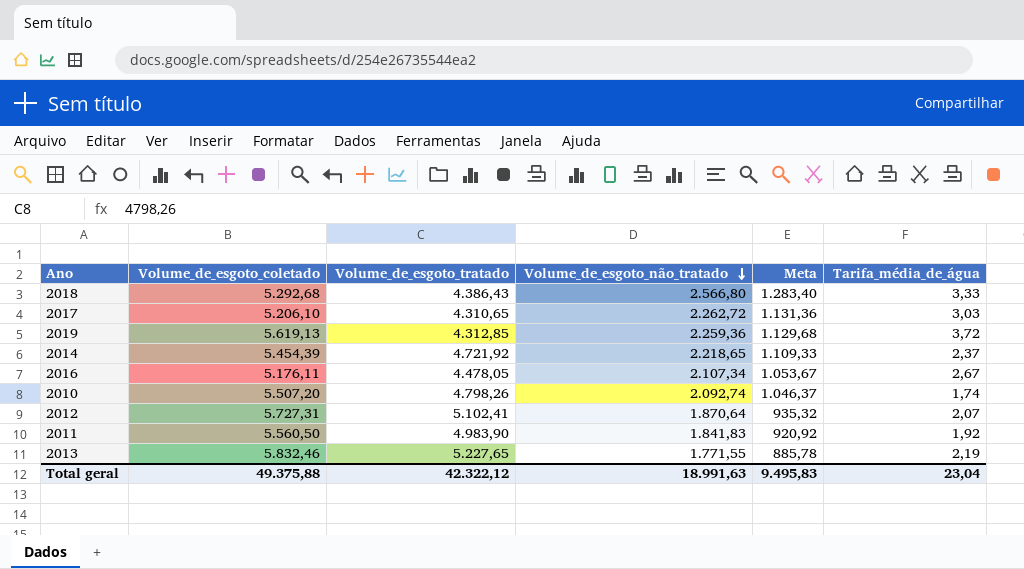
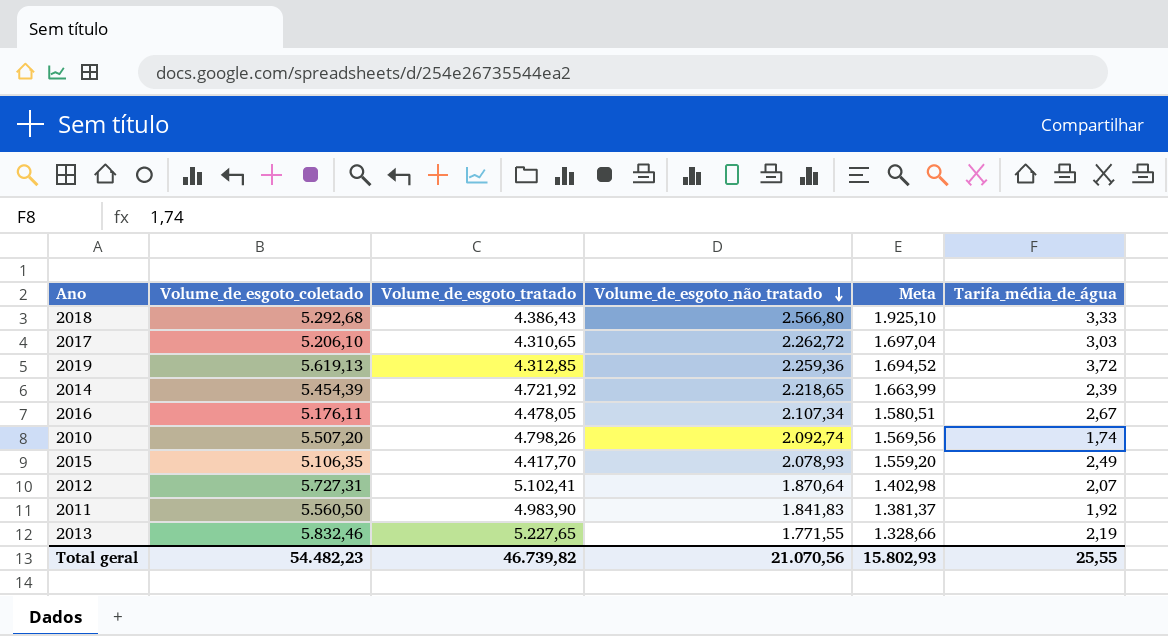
column Meta | formula: [Volume_de_esgoto_não_tratado] * 0,5 -> [Volume_de_esgoto_não_tratado] * 0,75
2014 | Tarifa_média_de_água: 2,37 -> 2,39
row 2015: none -> 5.106,35 | 4.417,70 | 2.078,93 | 1.559,20 | 2,49
Total geral | Volume_de_esgoto_coletado: 49.375,88 -> 54.482,23
Total geral | Volume_de_esgoto_tratado: 42.322,12 -> 46.739,82
Total geral | Volume_de_esgoto_não_tratado: 18.991,63 -> 21.070,56
Total geral | Meta: 9.495,83 -> 15.802,93
Total geral | Tarifa_média_de_água: 23,04 -> 25,55

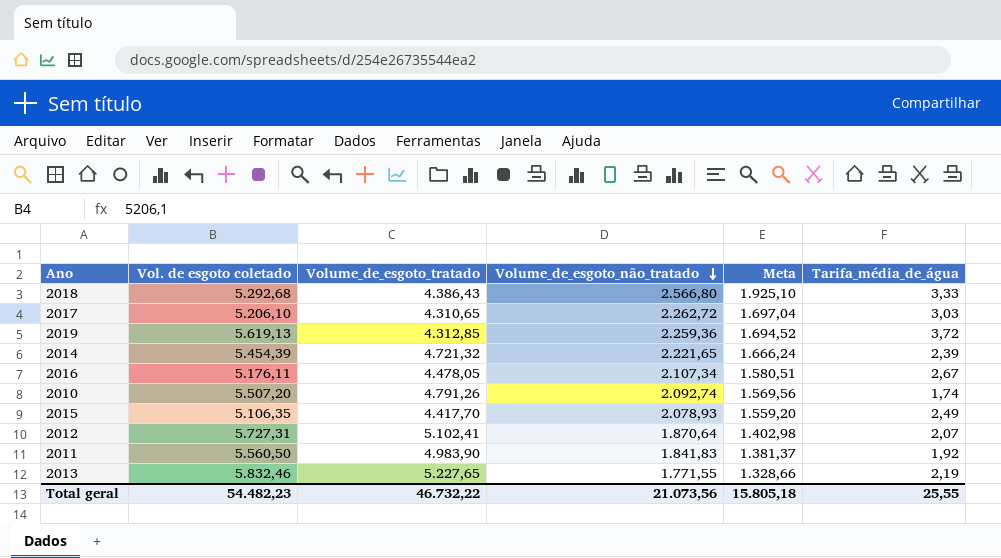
column name: Volume_de_esgoto_coletado -> Vol. de esgoto coletado
2014 | Volume_de_esgoto_tratado: 4.721,92 -> 4.721,32
2014 | Volume_de_esgoto_não_tratado: 2.218,65 -> 2.221,65
2014 | Meta: 1.663,99 -> 1.666,24
2010 | Volume_de_esgoto_tratado: 4.798,26 -> 4.791,26
Total geral | Volume_de_esgoto_tratado: 46.739,82 -> 46.732,22
Total geral | Volume_de_esgoto_não_tratado: 21.070,56 -> 21.073,56
Total geral | Meta: 15.802,93 -> 15.805,18

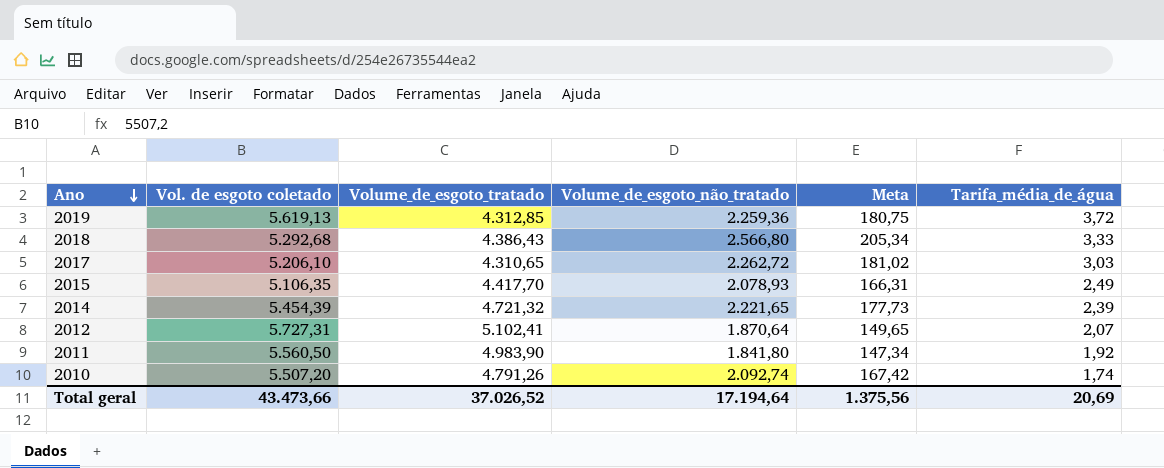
row order: Volume_de_esgoto_não_tratado descending -> Ano descending
column Meta | formula: [Volume_de_esgoto_não_tratado] * 0,75 -> [Volume_de_esgoto_não_tratado] * 0,08
row 2016: 5.176,11 | 4.478,05 | 2.107,34 | 1.580,51 | 2,67 -> none
row 2013: 5.832,46 | 5.227,65 | 1.771,55 | 1.328,66 | 2,19 -> none
2011 | Volume_de_esgoto_não_tratado: 1.841,83 -> 1.841,80
Total geral | Vol. de esgoto coletado: 54.482,23 -> 43.473,66
Total geral | Volume_de_esgoto_tratado: 46.732,22 -> 37.026,52
Total geral | Volume_de_esgoto_não_tratado: 21.073,56 -> 17.194,64
Total geral | Meta: 15.805,18 -> 1.375,56
Total geral | Tarifa_média_de_água: 25,55 -> 20,69

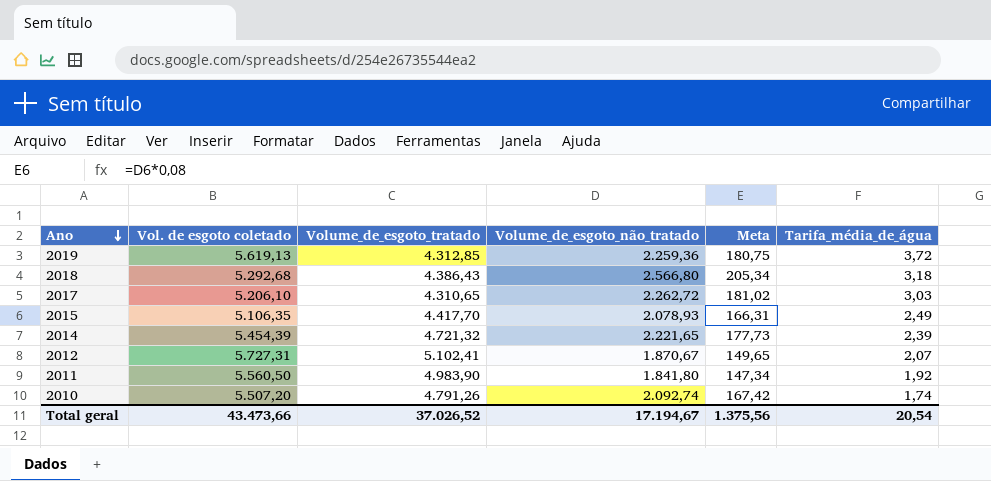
2018 | Tarifa_média_de_água: 3,33 -> 3,18
2012 | Volume_de_esgoto_não_tratado: 1.870,64 -> 1.870,67
Total geral | Volume_de_esgoto_não_tratado: 17.194,64 -> 17.194,67
Total geral | Tarifa_média_de_água: 20,69 -> 20,54

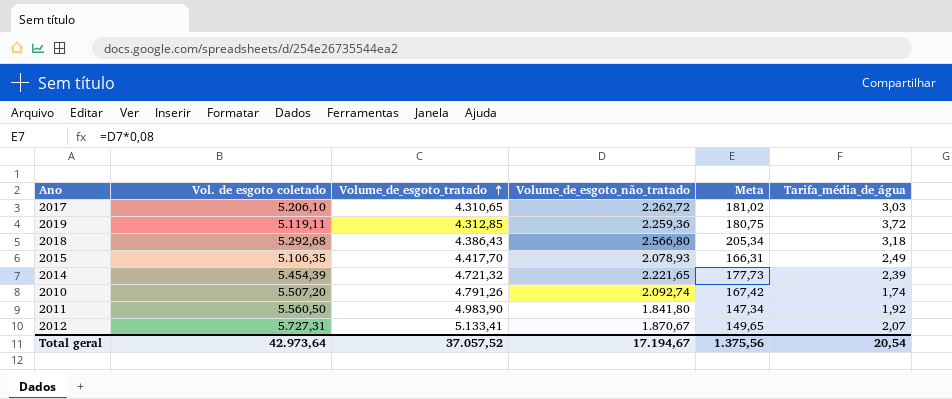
row order: Ano descending -> Volume_de_esgoto_tratado ascending
2019 | Vol. de esgoto coletado: 5.619,13 -> 5.119,11
2012 | Volume_de_esgoto_tratado: 5.102,41 -> 5.133,41
Total geral | Vol. de esgoto coletado: 43.473,66 -> 42.973,64
Total geral | Volume_de_esgoto_tratado: 37.026,52 -> 37.057,52

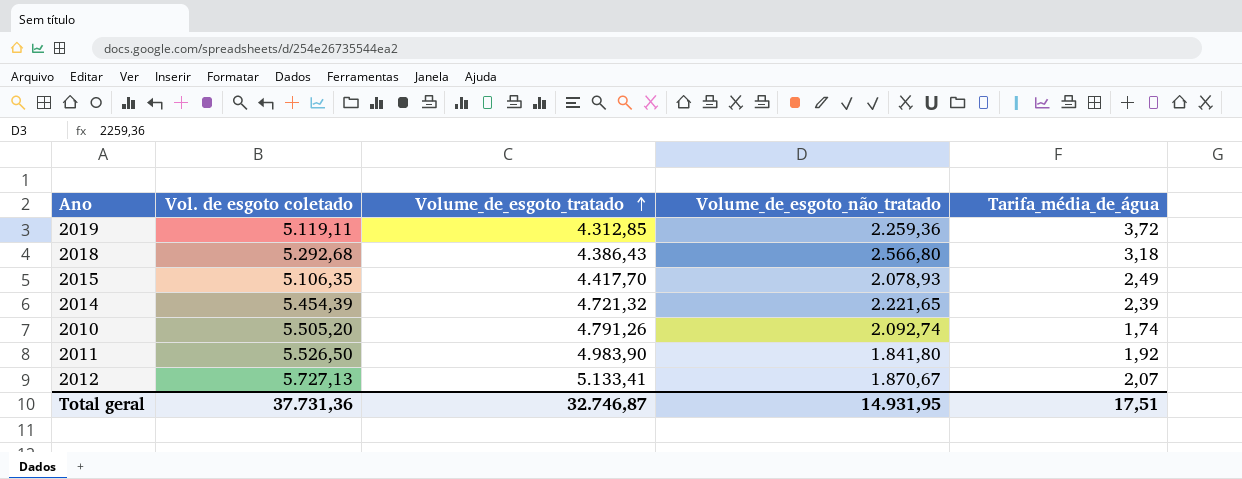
column Meta | formula: [Volume_de_esgoto_não_tratado] * 0,08 -> none
row 2017: 5.206,10 | 4.310,65 | 2.262,72 | 181,02 | 3,03 -> none
2010 | Vol. de esgoto coletado: 5.507,20 -> 5.505,20
2011 | Vol. de esgoto coletado: 5.560,50 -> 5.526,50
2012 | Vol. de esgoto coletado: 5.727,31 -> 5.727,13
Total geral | Vol. de esgoto coletado: 42.973,64 -> 37.731,36
Total geral | Volume_de_esgoto_tratado: 37.057,52 -> 32.746,87
Total geral | Volume_de_esgoto_não_tratado: 17.194,67 -> 14.931,95
Total geral | Tarifa_média_de_água: 20,54 -> 17,51

